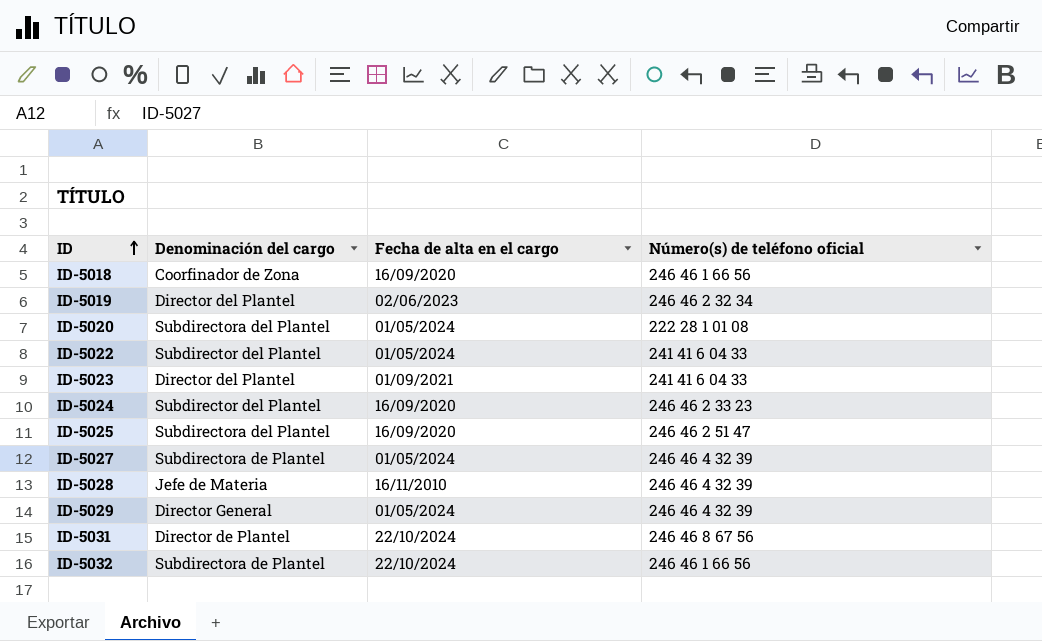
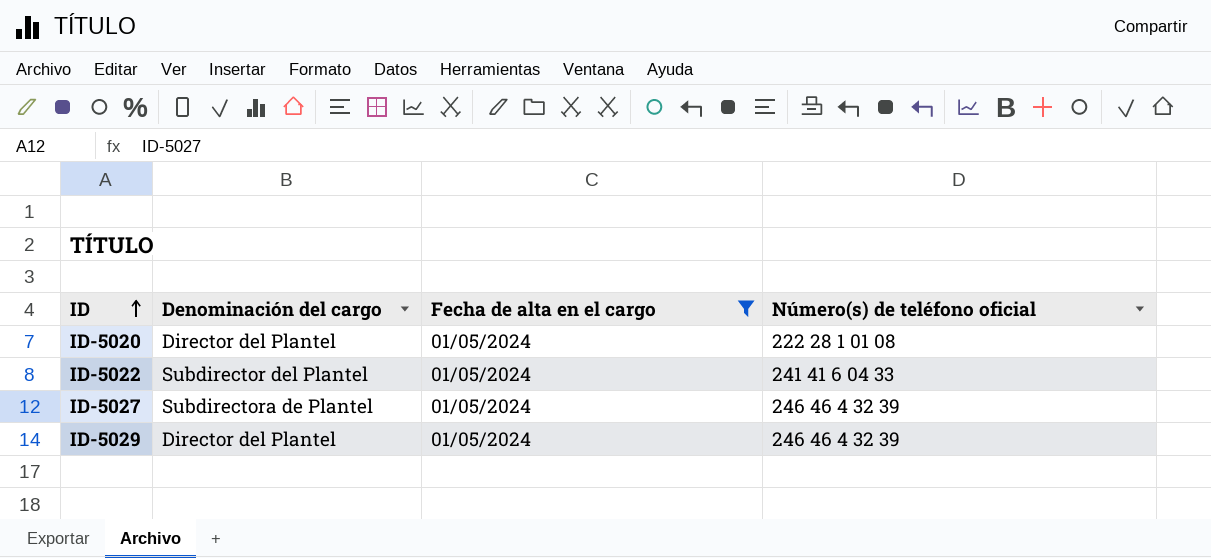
filter: none -> Fecha de alta en el cargo = 01/05/2024
ID-5020 | Denominación del cargo: Subdirectora del Plantel -> Director del Plantel
ID-5029 | Denominación del cargo: Director General -> Director del Plantel

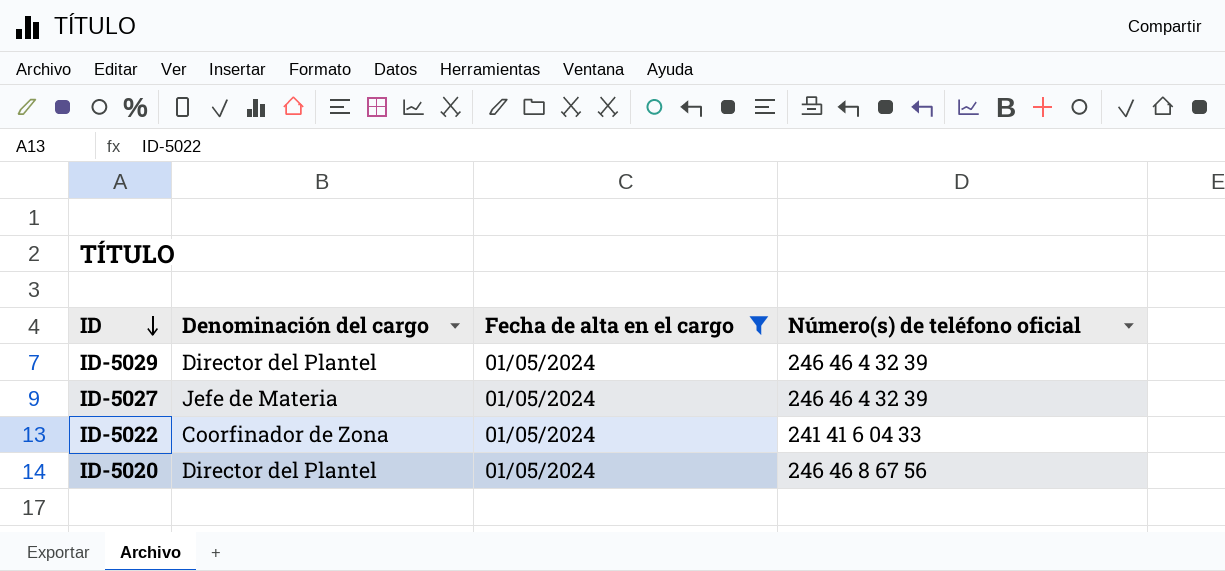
row order: ID ascending -> ID descending
ID-5027 | Denominación del cargo: Subdirectora de Plantel -> Jefe de Materia
ID-5022 | Denominación del cargo: Subdirector del Plantel -> Coorfinador de Zona
ID-5020 | Número(s) de teléfono oficial: 222 28 1 01 08 -> 246 46 8 67 56

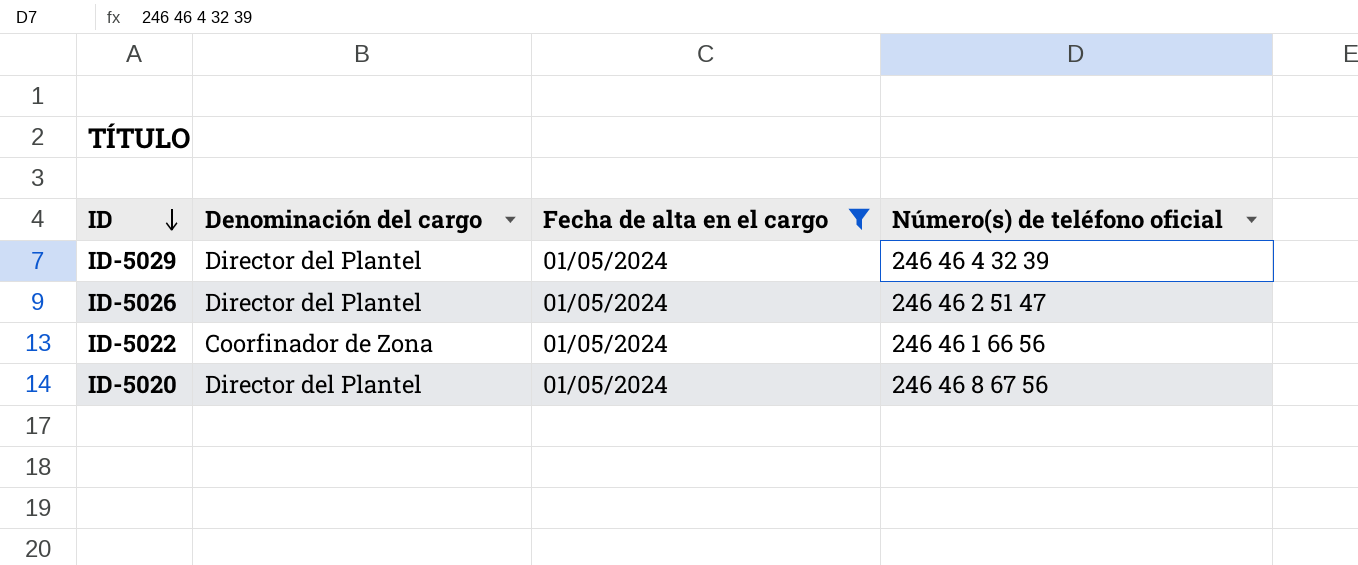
row ID-5027: Jefe de Materia | 01/05/2024 | 246 46 4 32 39 -> none
row ID-5026: none -> Director del Plantel | 01/05/2024 | 246 46 2 51 47
ID-5022 | Número(s) de teléfono oficial: 241 41 6 04 33 -> 246 46 1 66 56

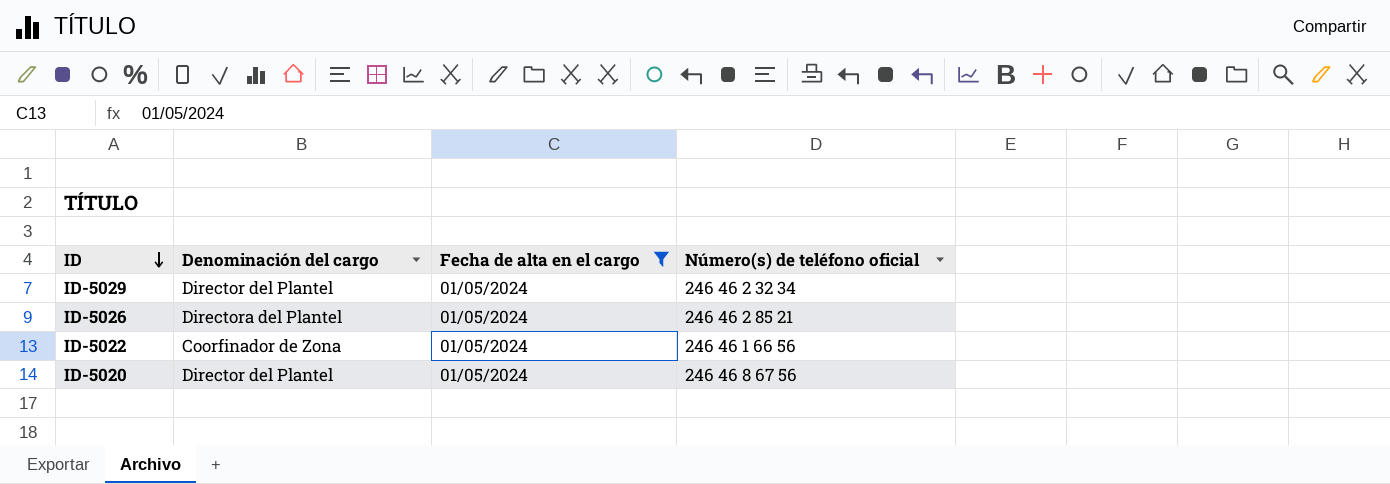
ID-5029 | Número(s) de teléfono oficial: 246 46 4 32 39 -> 246 46 2 32 34
ID-5026 | Denominación del cargo: Director del Plantel -> Directora del Plantel
ID-5026 | Número(s) de teléfono oficial: 246 46 2 51 47 -> 246 46 2 85 21

